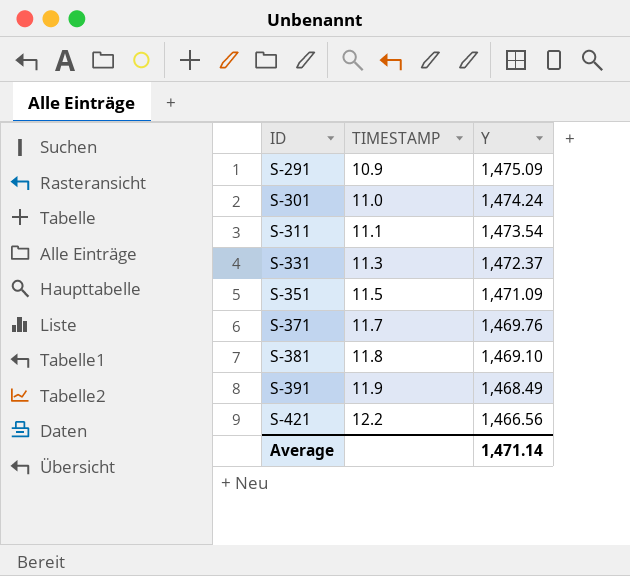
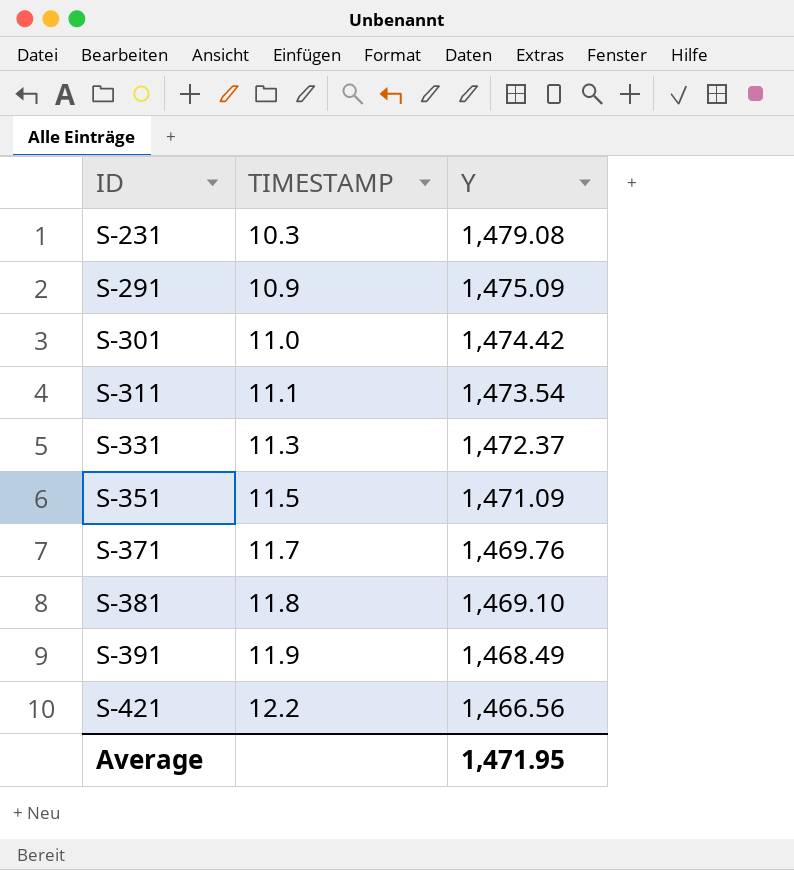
row S-231: none -> 10.3 | 1,479.08
S-301 | Y: 1,474.24 -> 1,474.42
Average | Y: 1,471.14 -> 1,471.95

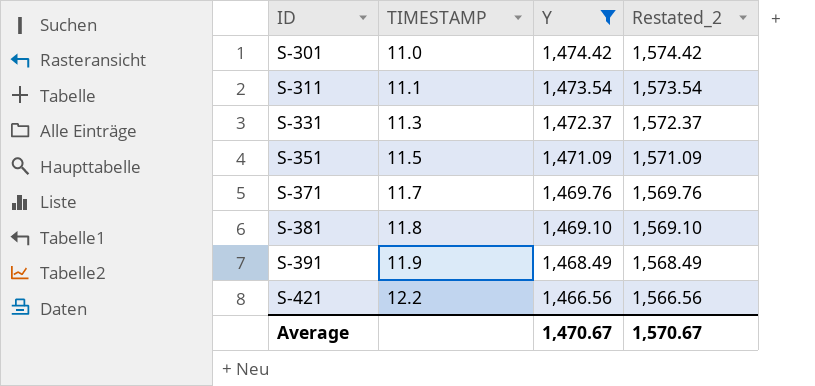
filter: none -> Y <= 1,474.42
column Restated_2 | formula: none -> [Y] + 100
Average | Y: 1,471.95 -> 1,470.67

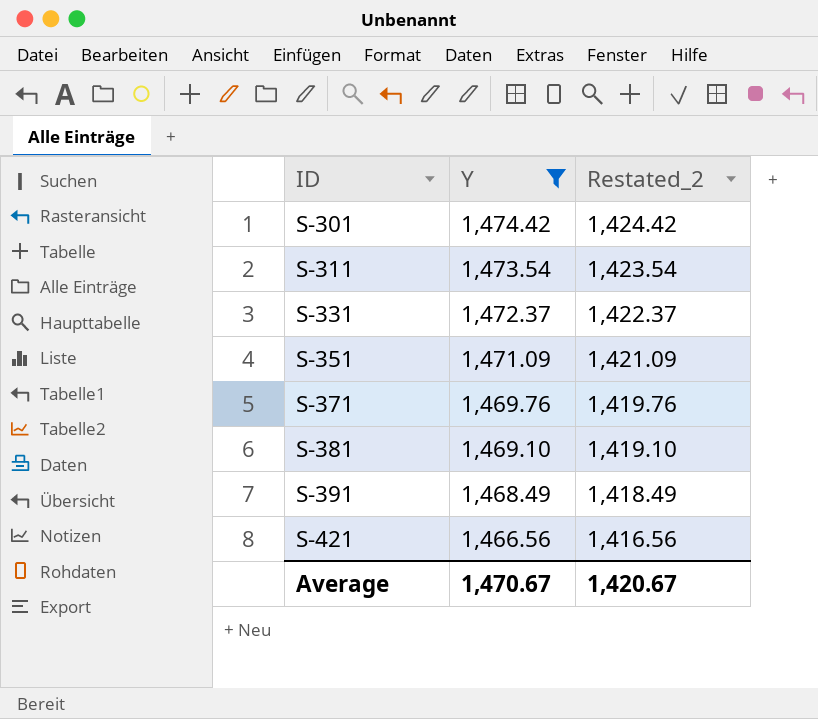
column TIMESTAMP | position: 2 -> none
column Restated_2 | formula: [Y] + 100 -> [Y] - 50
Average | Restated_2: 1,570.67 -> 1,420.67

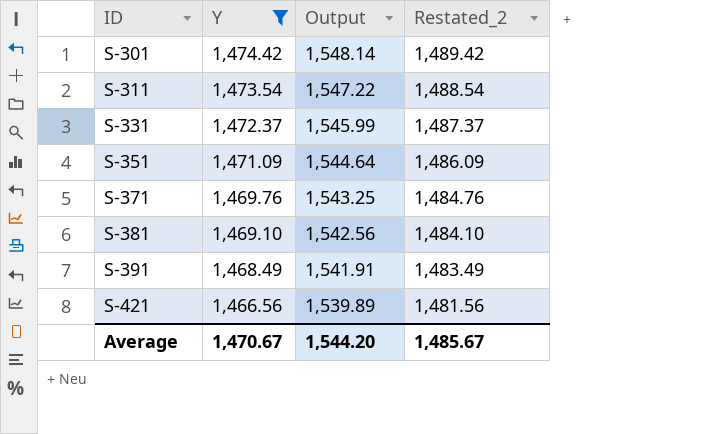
column Output | formula: none -> [Y] * 1.05
column Restated_2 | formula: [Y] - 50 -> [Y] + 15
Average | Restated_2: 1,420.67 -> 1,485.67

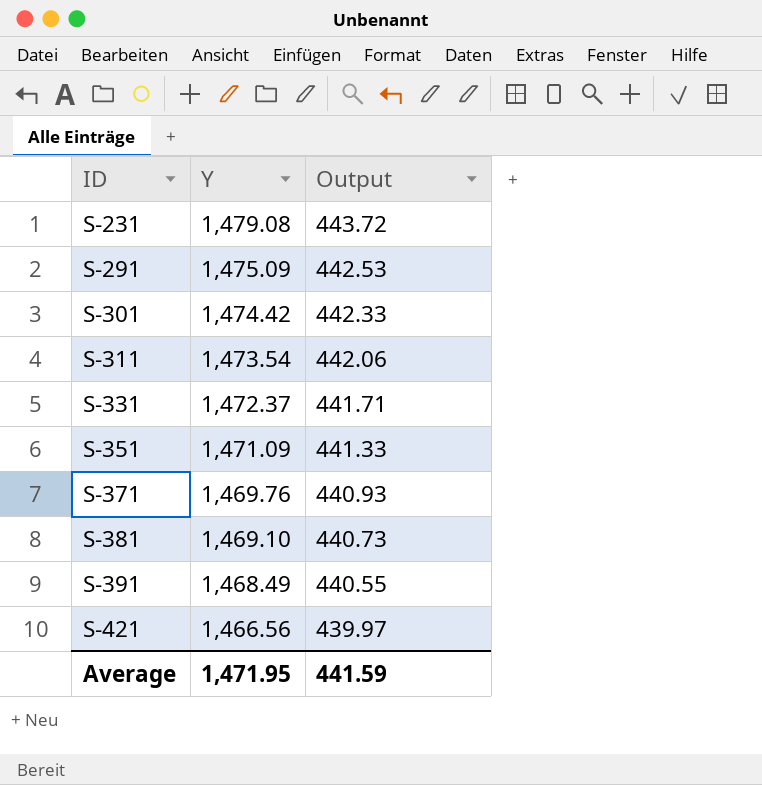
filter: Y <= 1,474.42 -> none
column Restated_2 | formula: [Y] + 15 -> none
column Output | formula: [Y] * 1.05 -> [Y] * 0.3
Average | Y: 1,470.67 -> 1,471.95
Average | Output: 1,544.20 -> 441.59

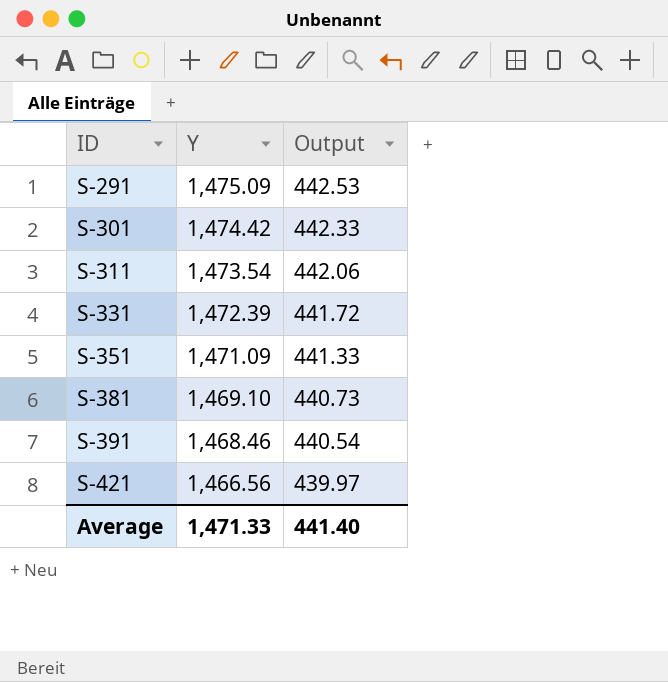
row S-231: 1,479.08 | 443.72 -> none
row S-371: 1,469.76 | 440.93 -> none
S-331 | Y: 1,472.37 -> 1,472.39
S-331 | Output: 441.71 -> 441.72
S-391 | Y: 1,468.49 -> 1,468.46
S-391 | Output: 440.55 -> 440.54
Average | Y: 1,471.95 -> 1,471.33
Average | Output: 441.59 -> 441.40

